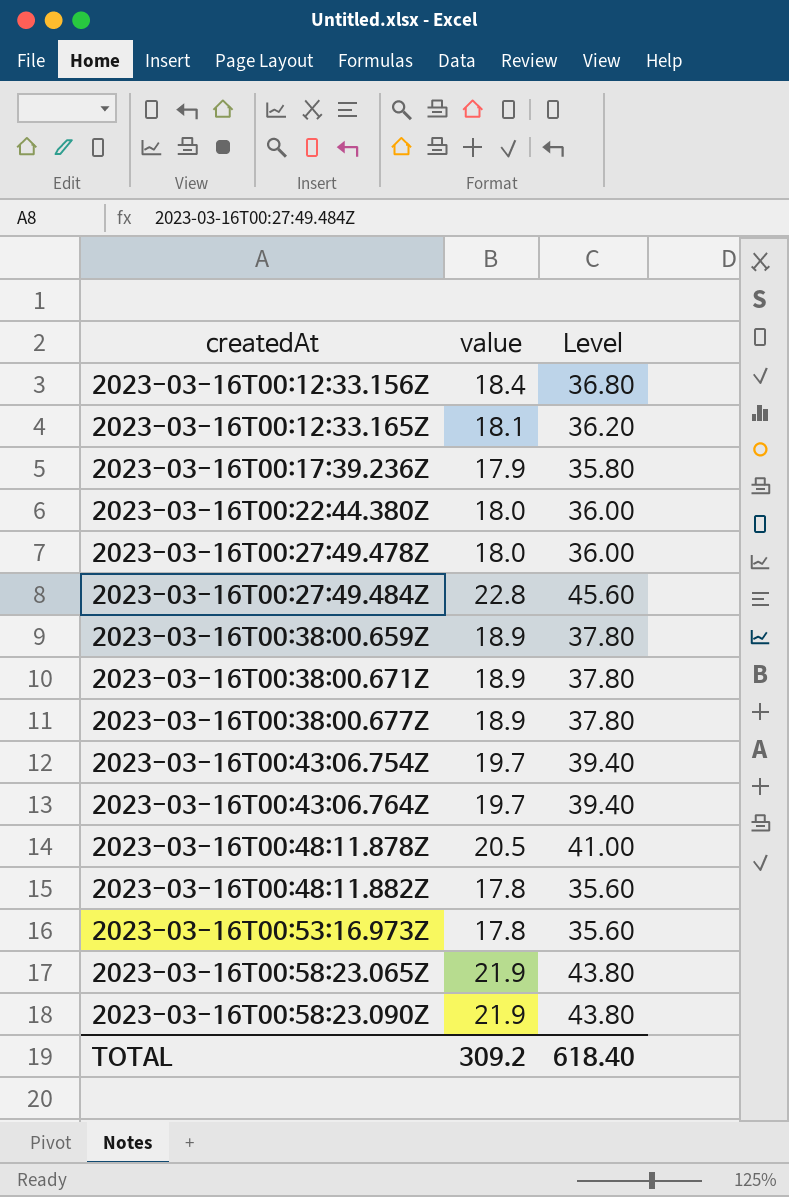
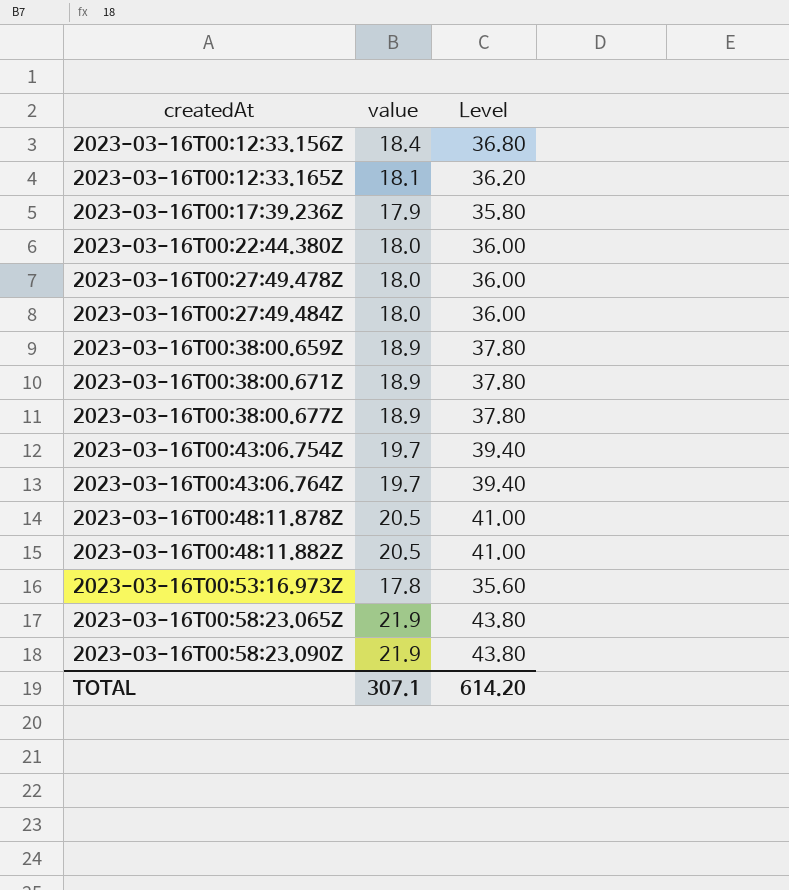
2023-03-16T00:27:49.484Z | value: 22.8 -> 18.0
2023-03-16T00:27:49.484Z | Level: 45.60 -> 36.00
2023-03-16T00:48:11.882Z | value: 17.8 -> 20.5
2023-03-16T00:48:11.882Z | Level: 35.60 -> 41.00
TOTAL | value: 309.2 -> 307.1
TOTAL | Level: 618.40 -> 614.20

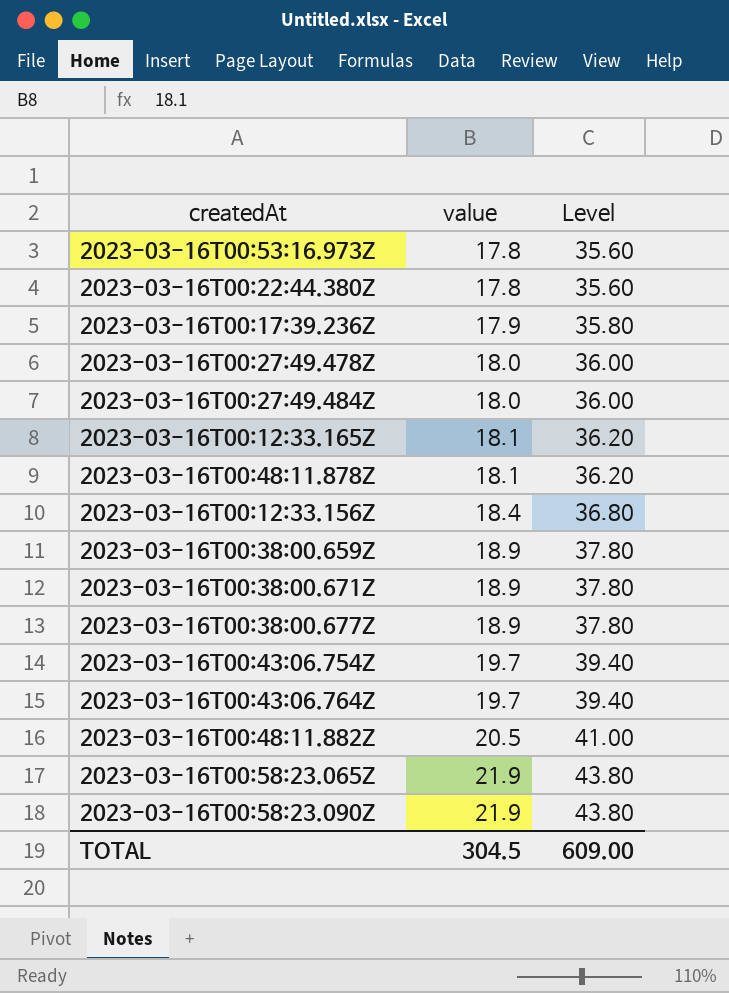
row order: createdAt ascending -> value ascending
2023-03-16T00:22:44.380Z | value: 18.0 -> 17.8
2023-03-16T00:22:44.380Z | Level: 36.00 -> 35.60
2023-03-16T00:48:11.878Z | value: 20.5 -> 18.1
2023-03-16T00:48:11.878Z | Level: 41.00 -> 36.20
TOTAL | value: 307.1 -> 304.5
TOTAL | Level: 614.20 -> 609.00

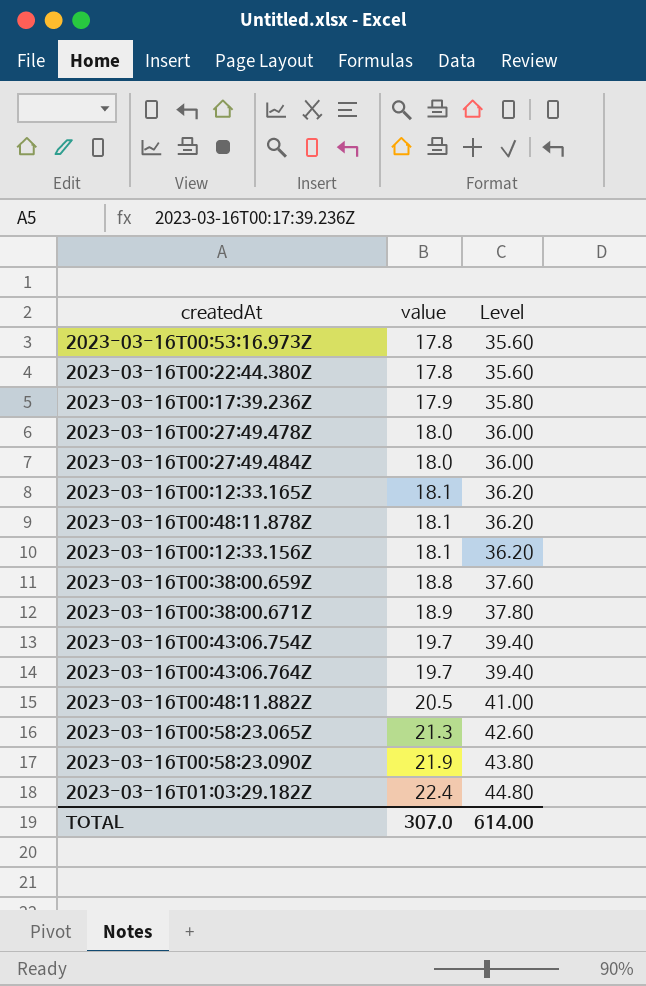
row 2023-03-16T00:38:00.677Z: 18.9 | 37.80 -> none
2023-03-16T00:12:33.156Z | value: 18.4 -> 18.1
2023-03-16T00:12:33.156Z | Level: 36.80 -> 36.20
2023-03-16T00:38:00.659Z | value: 18.9 -> 18.8
2023-03-16T00:38:00.659Z | Level: 37.80 -> 37.60
2023-03-16T00:58:23.065Z | value: 21.9 -> 21.3
2023-03-16T00:58:23.065Z | Level: 43.80 -> 42.60
row 2023-03-16T01:03:29.182Z: none -> 22.4 | 44.80
TOTAL | value: 304.5 -> 307.0
TOTAL | Level: 609.00 -> 614.00

